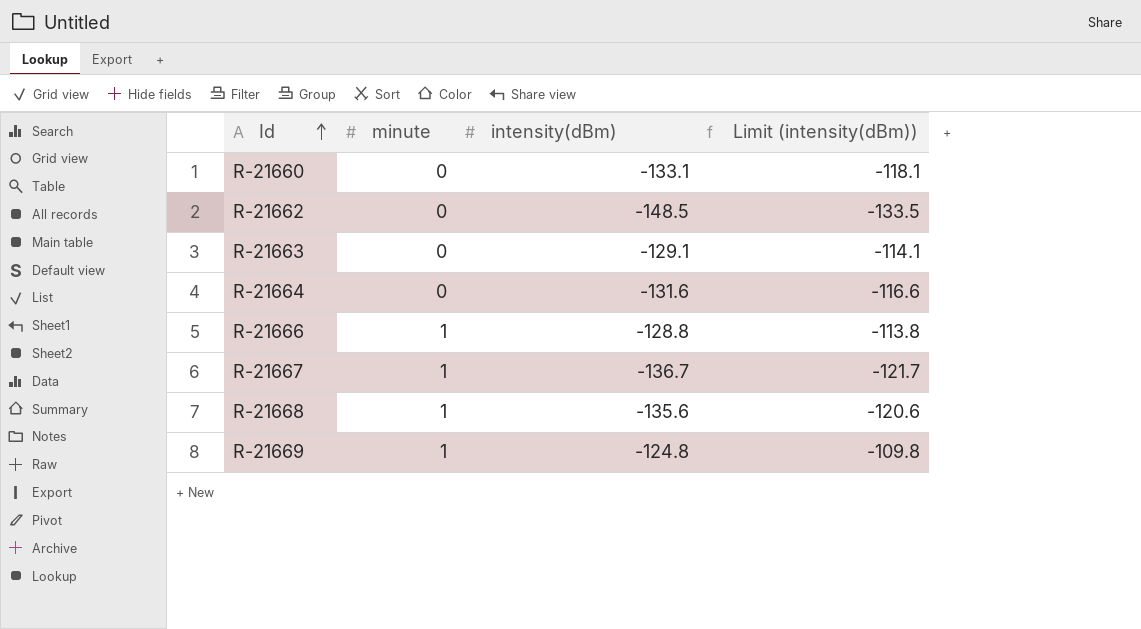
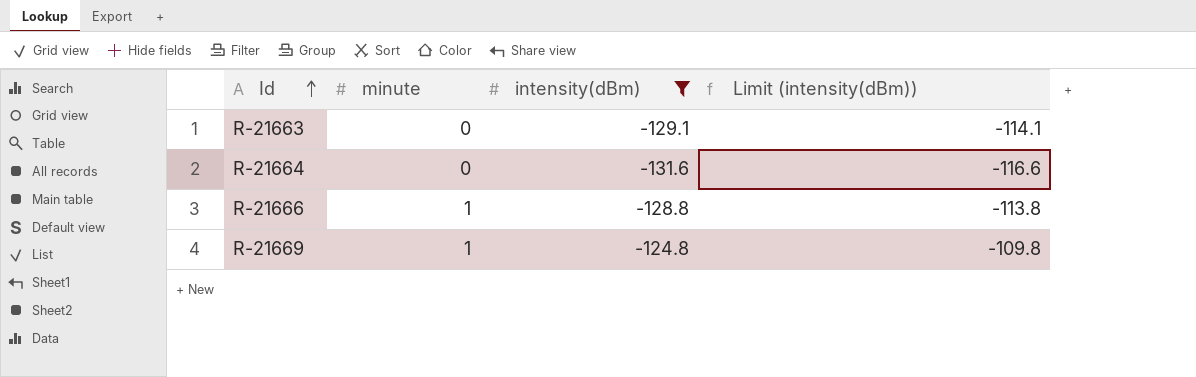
filter: none -> intensity(dBm) >= -131.6

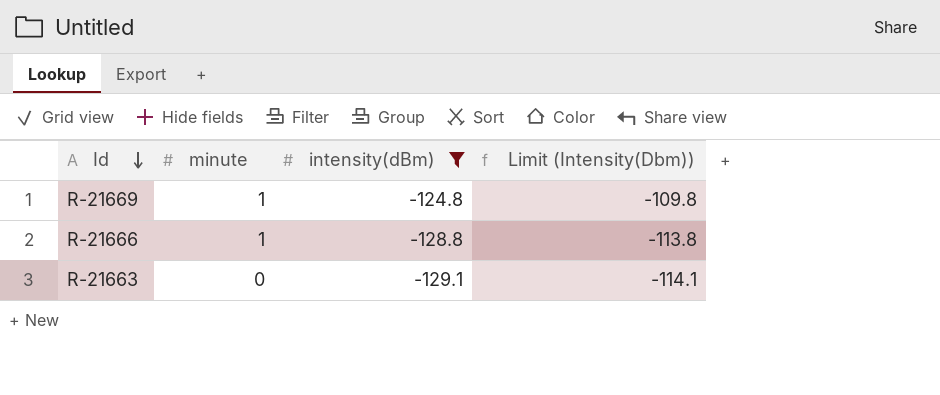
row order: Id ascending -> Id descending
column name: Limit (intensity(dBm)) -> Limit (Intensity(Dbm))
row R-21664: 0 | -131.6 | -116.6 -> none

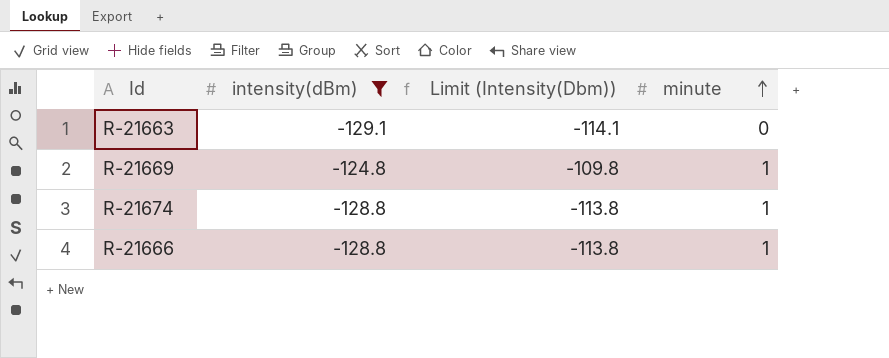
row order: Id descending -> minute ascending
column minute | position: 2 -> 4
row R-21674: none -> -128.8 | -113.8 | 1

